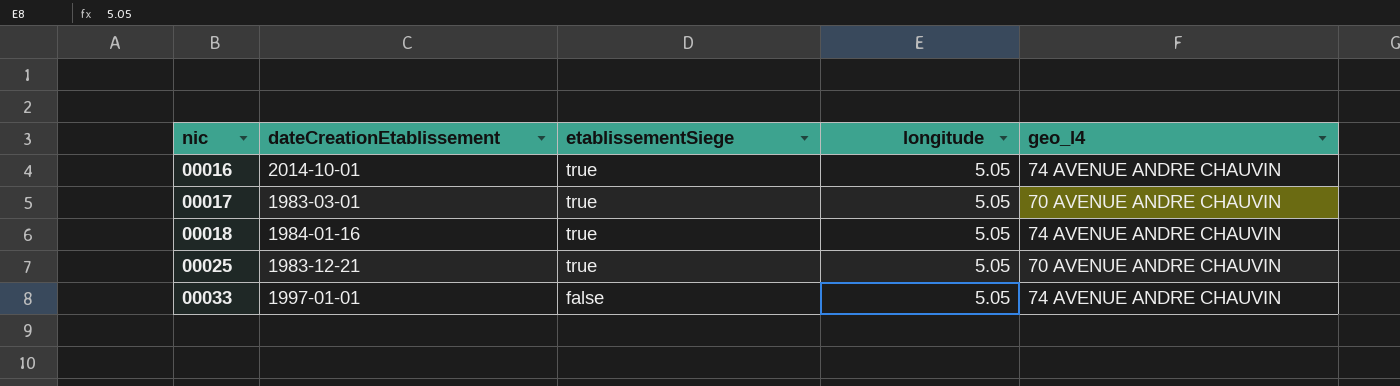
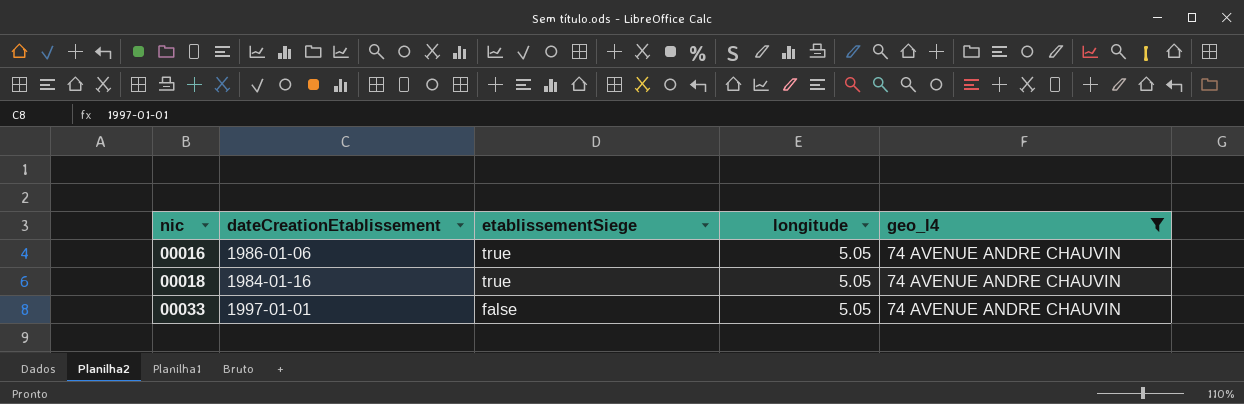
filter: none -> geo_l4 = 74 AVENUE ANDRE CHAUVIN
00016 | dateCreationEtablissement: 2014-10-01 -> 1986-01-06

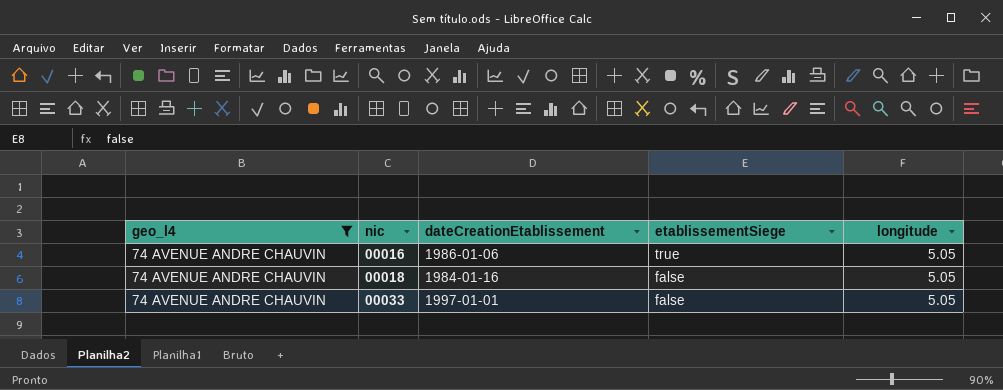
column geo_l4 | position: 5 -> 1
00018 | etablissementSiege: true -> false

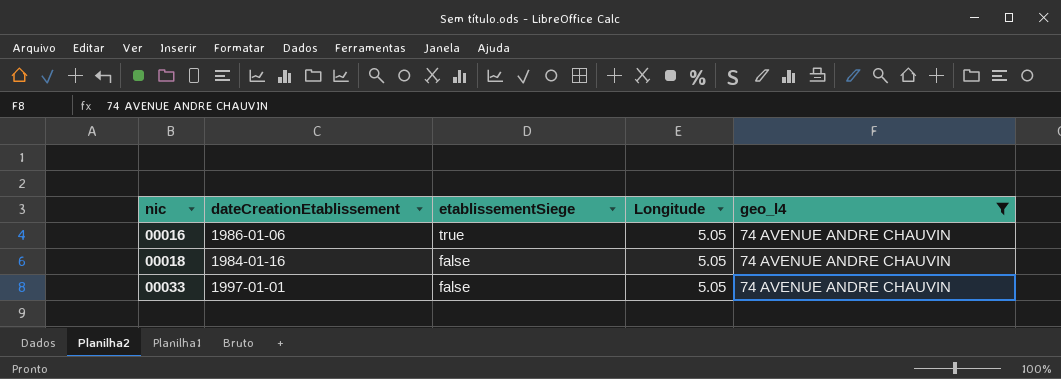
column name: longitude -> Longitude
column geo_l4 | position: 1 -> 5

